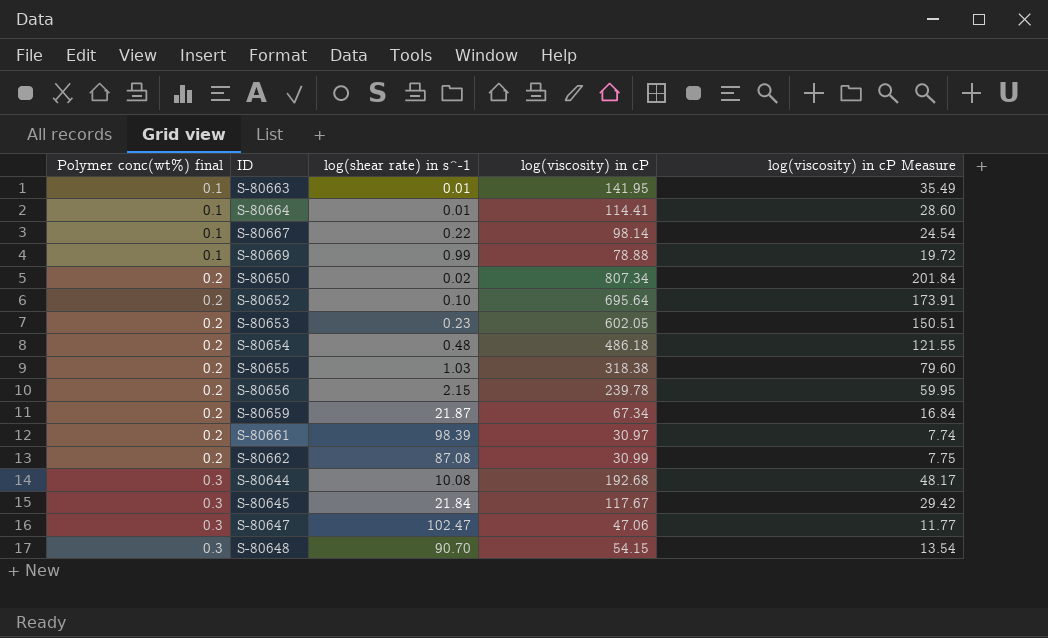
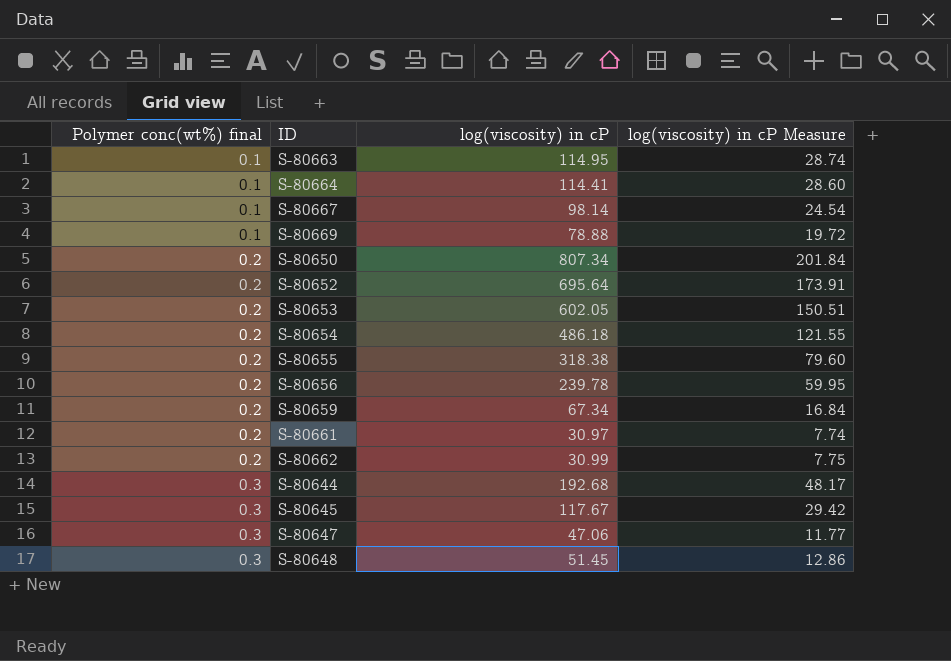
column log(shear rate) in s^-1 | position: 3 -> none
S-80663 | log(viscosity) in cP: 141.95 -> 114.95
S-80663 | log(viscosity) in cP Measure: 35.49 -> 28.74
S-80648 | log(viscosity) in cP: 54.15 -> 51.45
S-80648 | log(viscosity) in cP Measure: 13.54 -> 12.86

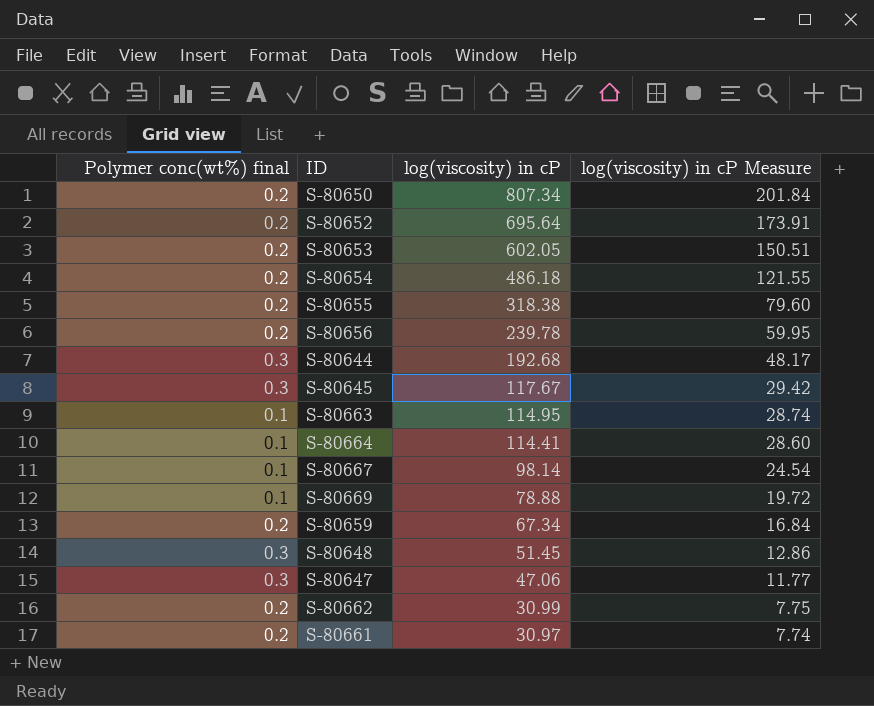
row order: Polymer conc(wt%) final ascending -> log(viscosity) in cP descending

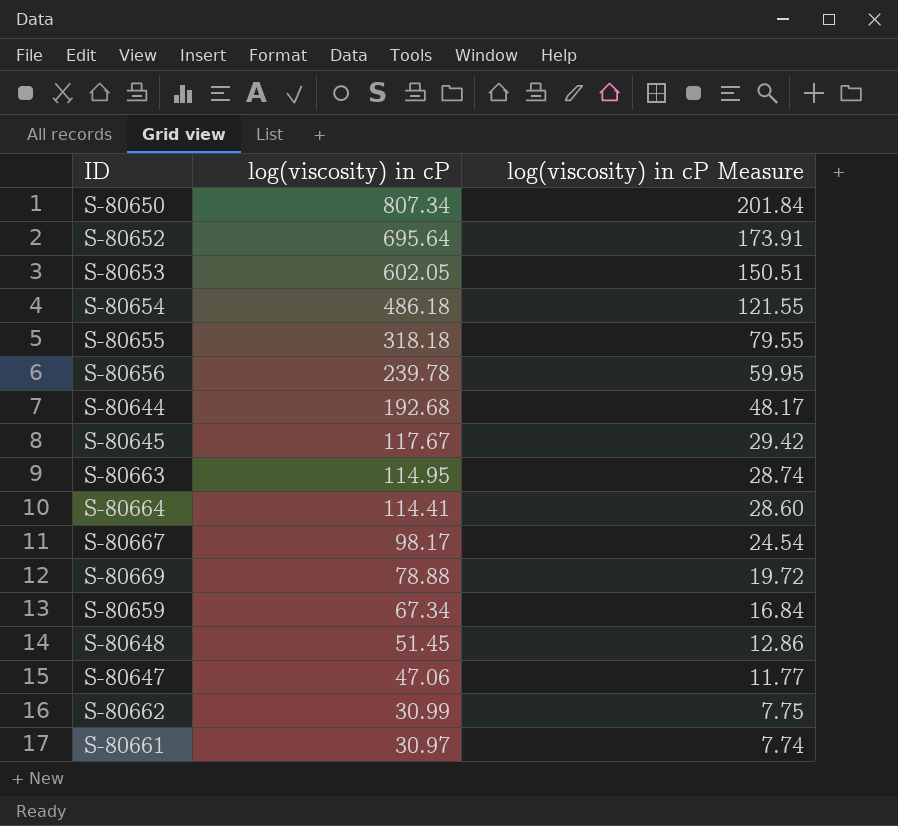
column Polymer conc(wt%) final | position: 1 -> none
S-80655 | log(viscosity) in cP: 318.38 -> 318.18
S-80655 | log(viscosity) in cP Measure: 79.60 -> 79.55
S-80667 | log(viscosity) in cP: 98.14 -> 98.17

